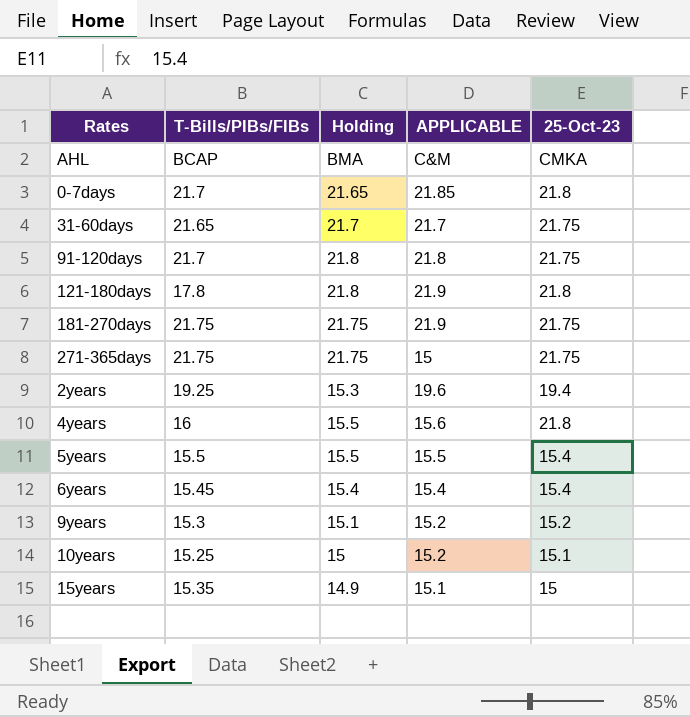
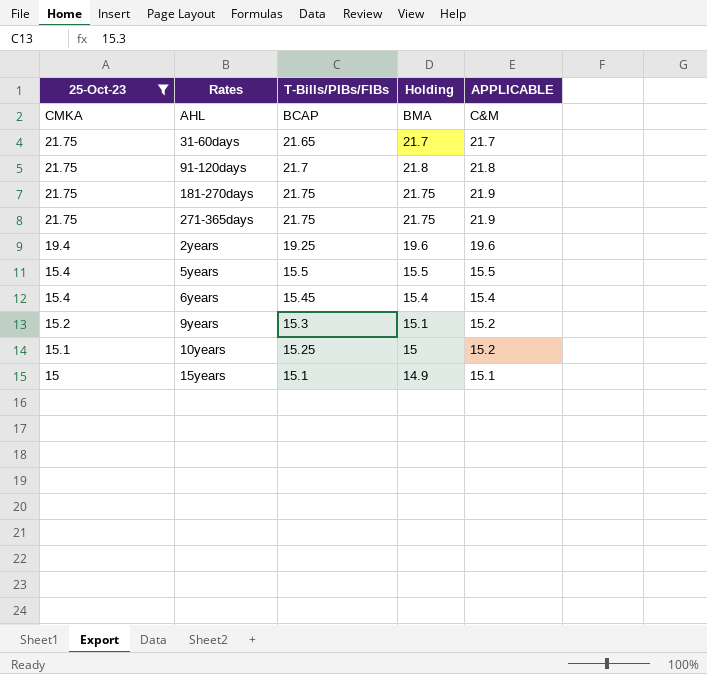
filter: none -> 25-Oct-23 != 21.8
column 25-Oct-23 | position: 5 -> 1
271-365days | APPLICABLE: 15 -> 21.9
2years | Holding: 15.3 -> 19.6
15years | T-Bills/PIBs/FIBs: 15.35 -> 15.1

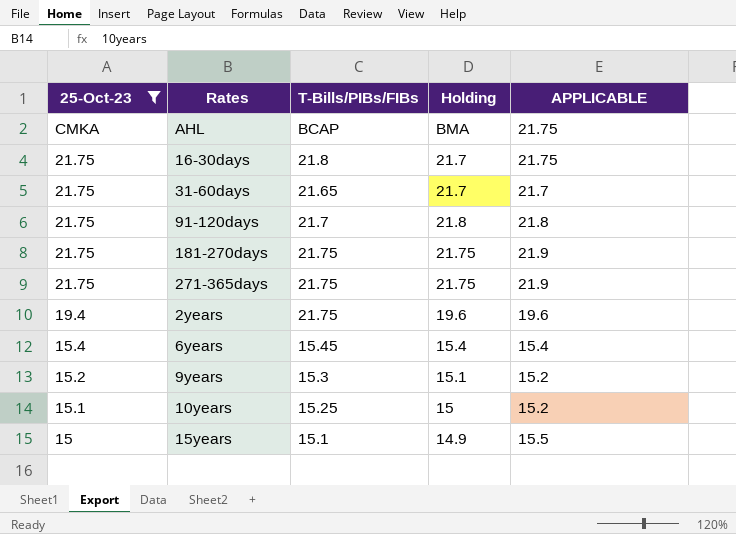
row 5years: 15.4 | 15.5 | 15.5 | 15.5 -> none
AHL | APPLICABLE: C&M -> 21.75
row 16-30days: none -> 21.75 | 21.8 | 21.7 | 21.75
2years | T-Bills/PIBs/FIBs: 19.25 -> 21.75
15years | APPLICABLE: 15.1 -> 15.5

